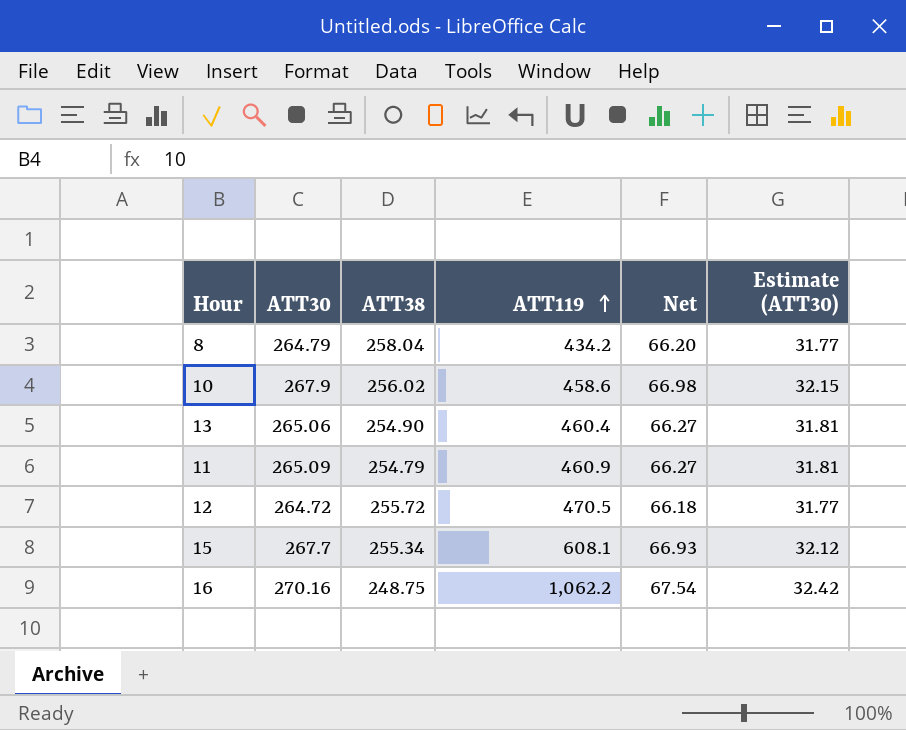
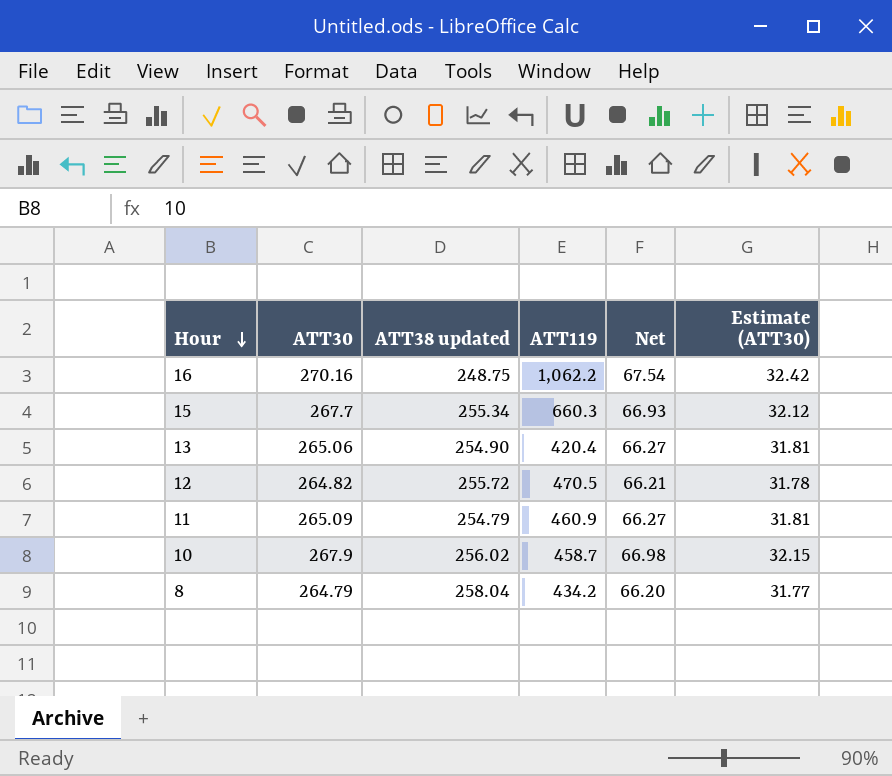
row order: ATT119 ascending -> Hour descending
column name: ATT38 -> ATT38 updated
15 | ATT119: 608.1 -> 660.3
13 | ATT119: 460.4 -> 420.4
12 | ATT30: 264.72 -> 264.82
12 | Net: 66.18 -> 66.21
12 | Estimate (ATT30): 31.77 -> 31.78
10 | ATT119: 458.6 -> 458.7

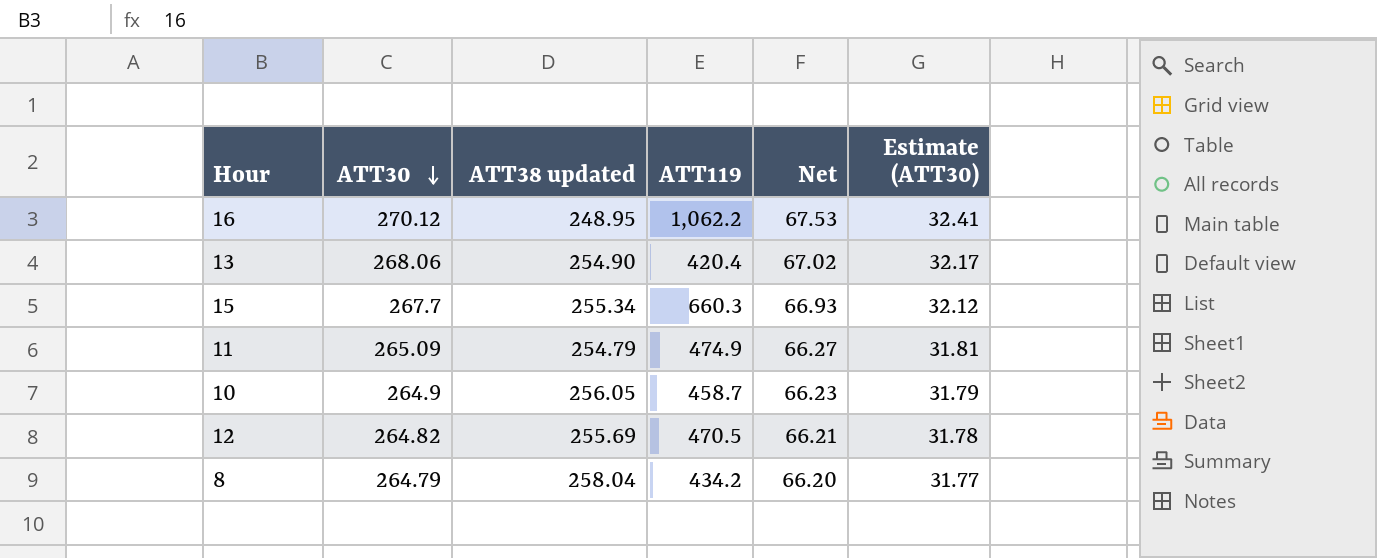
row order: Hour descending -> ATT30 descending
16 | ATT30: 270.16 -> 270.12
16 | ATT38 updated: 248.75 -> 248.95
16 | Net: 67.54 -> 67.53
16 | Estimate (ATT30): 32.42 -> 32.41
13 | ATT30: 265.06 -> 268.06
13 | Net: 66.27 -> 67.02
13 | Estimate (ATT30): 31.81 -> 32.17
11 | ATT119: 460.9 -> 474.9
10 | ATT30: 267.9 -> 264.9
10 | ATT38 updated: 256.02 -> 256.05
10 | Net: 66.98 -> 66.23
10 | Estimate (ATT30): 32.15 -> 31.79
12 | ATT38 updated: 255.72 -> 255.69

